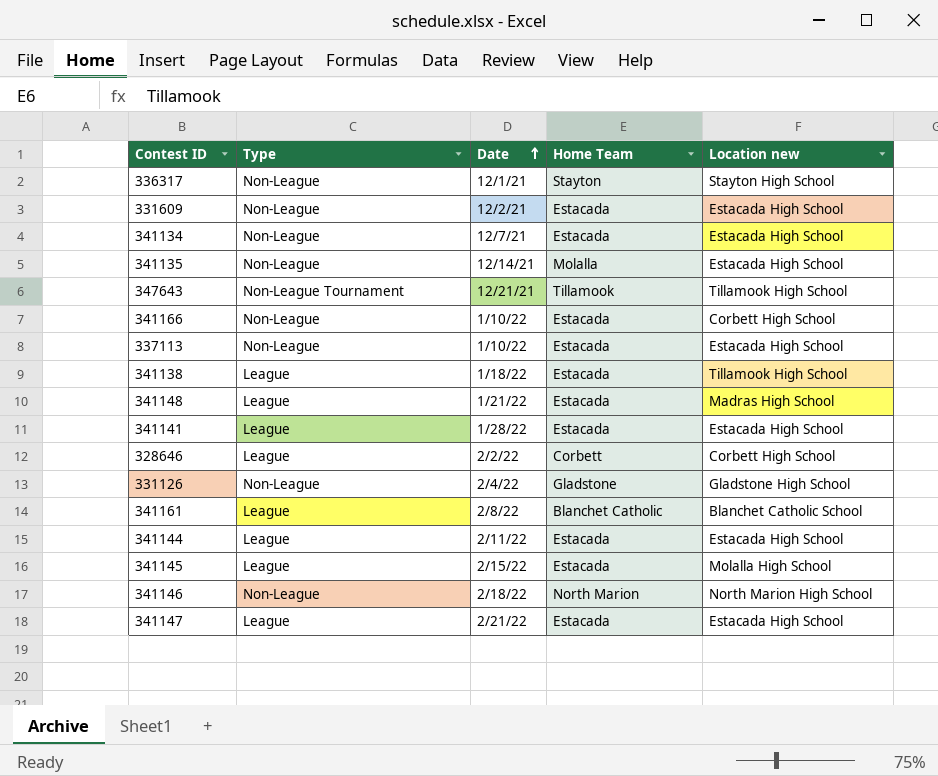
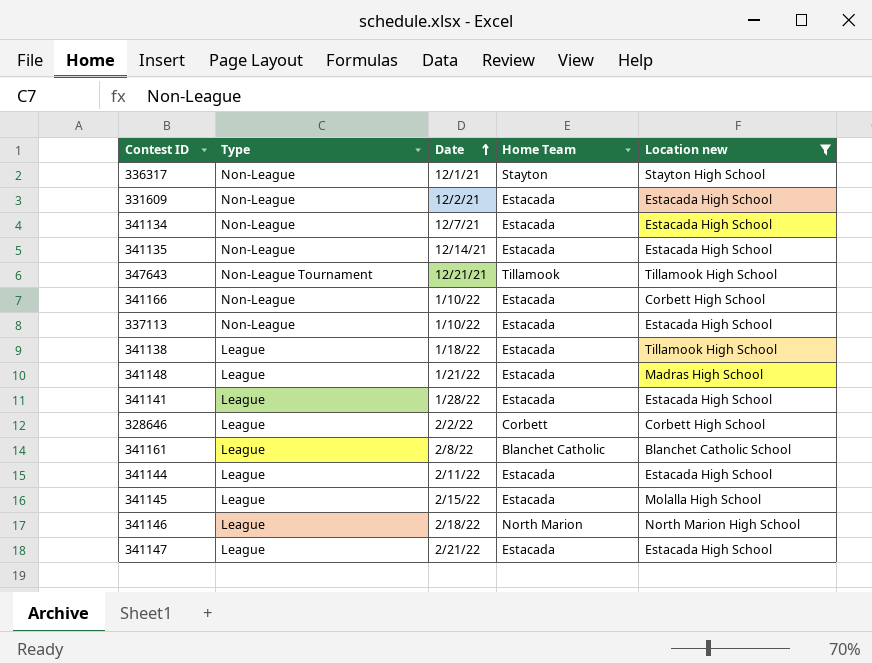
filter: none -> Location new != Gladstone High School
341135 | Home Team: Molalla -> Estacada
341146 | Type: Non-League -> League

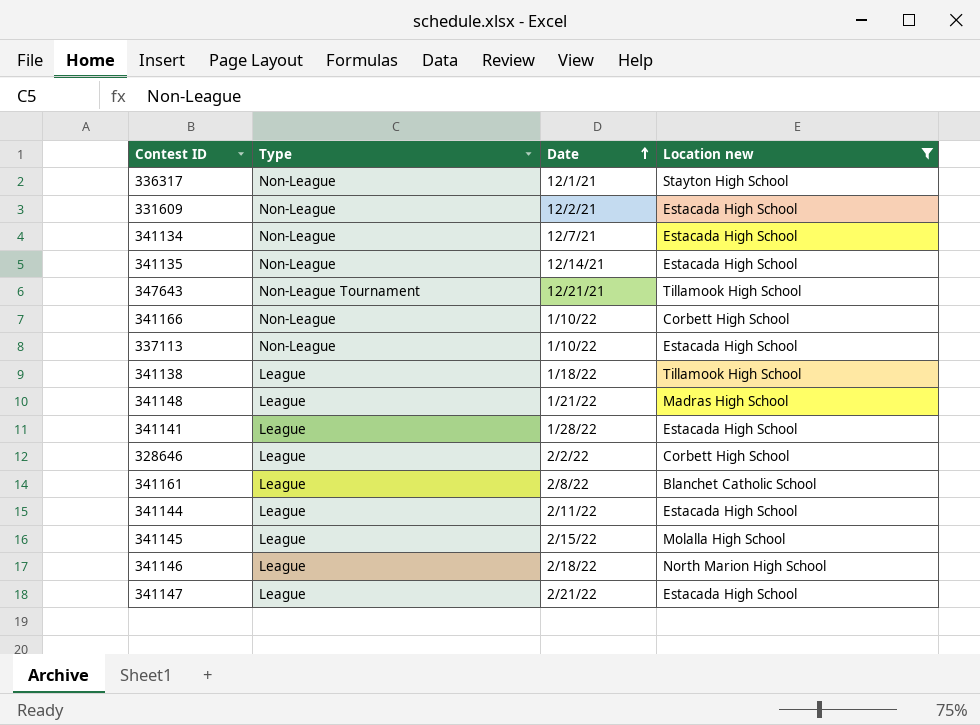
column Home Team | position: 4 -> none

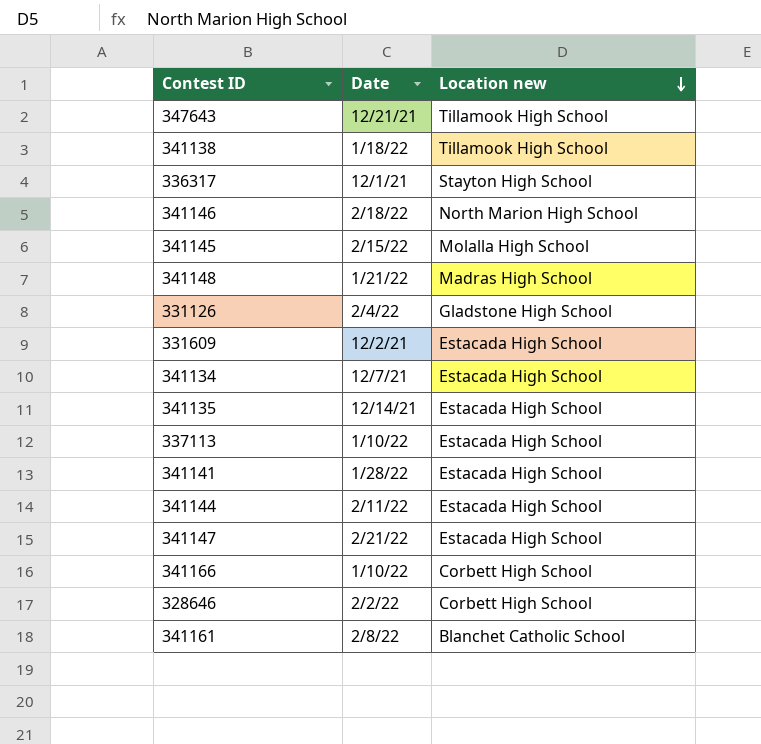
filter: Location new != Gladstone High School -> none
row order: Date ascending -> Location new descending
column Type | position: 2 -> none

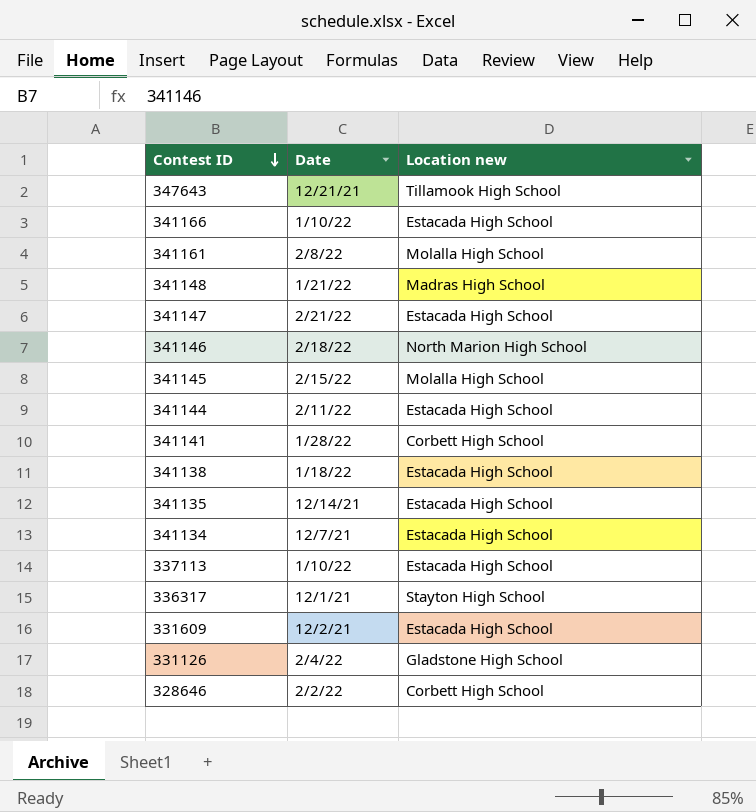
row order: Location new descending -> Contest ID descending
341166 | Location new: Corbett High School -> Estacada High School
341161 | Location new: Blanchet Catholic School -> Molalla High School
341141 | Location new: Estacada High School -> Corbett High School
341138 | Location new: Tillamook High School -> Estacada High School

